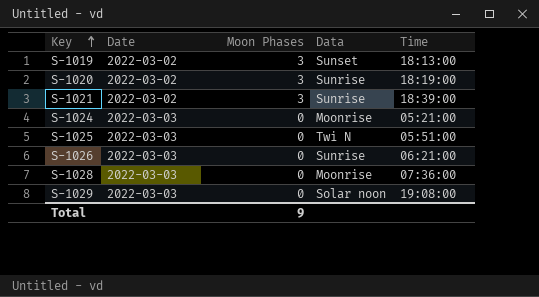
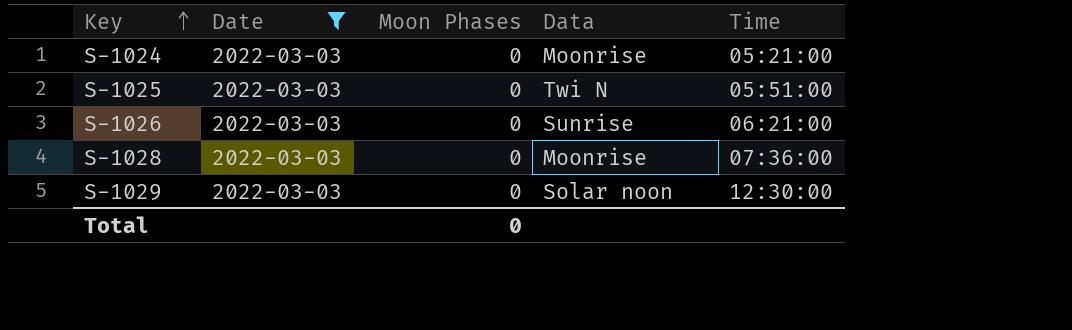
filter: none -> Date = 2022-03-03
S-1029 | Time: 19:08:00 -> 12:30:00
Total | Moon Phases: 9 -> 0

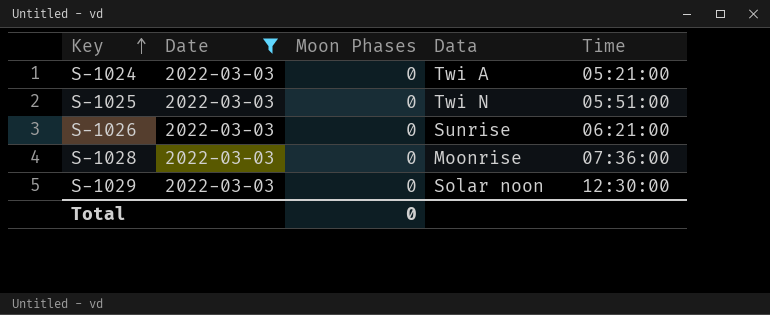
S-1024 | Data: Moonrise -> Twi A

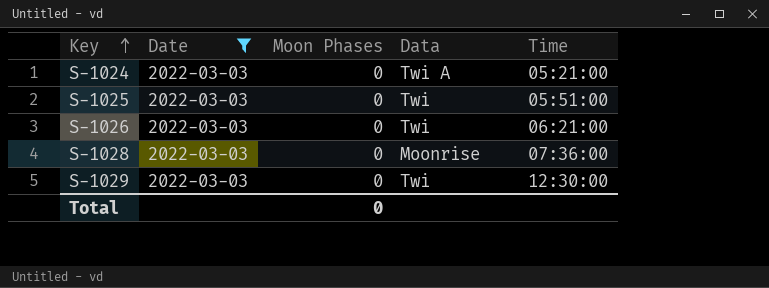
S-1025 | Data: Twi N -> Twi
S-1026 | Data: Sunrise -> Twi
S-1029 | Data: Solar noon -> Twi

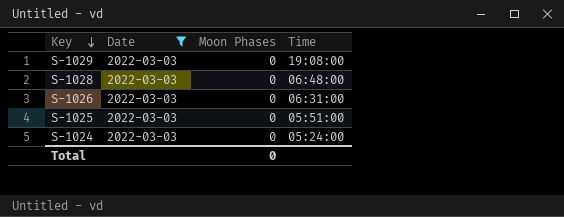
row order: Key ascending -> Key descending
column Data | position: 4 -> none
S-1029 | Time: 12:30:00 -> 19:08:00
S-1028 | Time: 07:36:00 -> 06:48:00
S-1026 | Time: 06:21:00 -> 06:31:00
S-1024 | Time: 05:21:00 -> 05:24:00

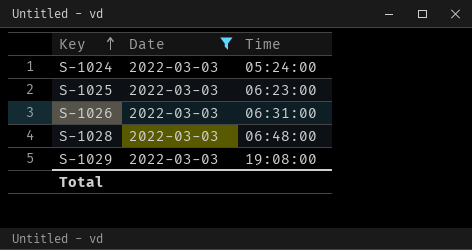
row order: Key descending -> Key ascending
column Moon Phases | position: 3 -> none
S-1025 | Time: 05:51:00 -> 06:23:00

